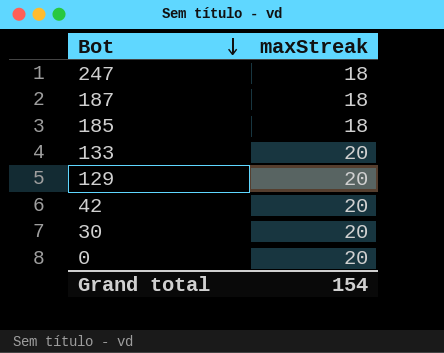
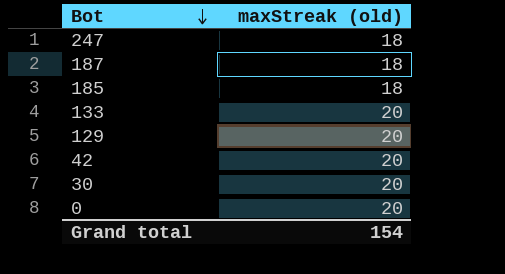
column name: maxStreak -> maxStreak (old)

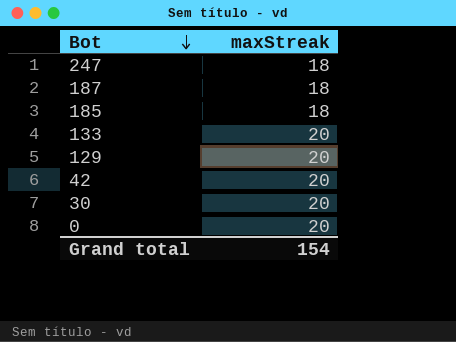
column name: maxStreak (old) -> maxStreak

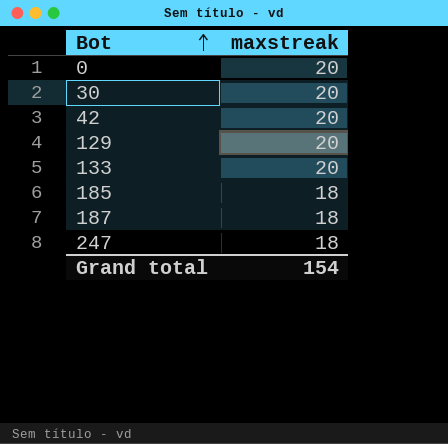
row order: Bot descending -> Bot ascending
column name: maxStreak -> maxstreak

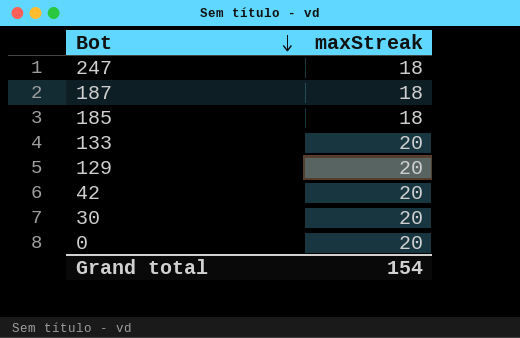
row order: Bot ascending -> Bot descending
column name: maxstreak -> maxStreak

